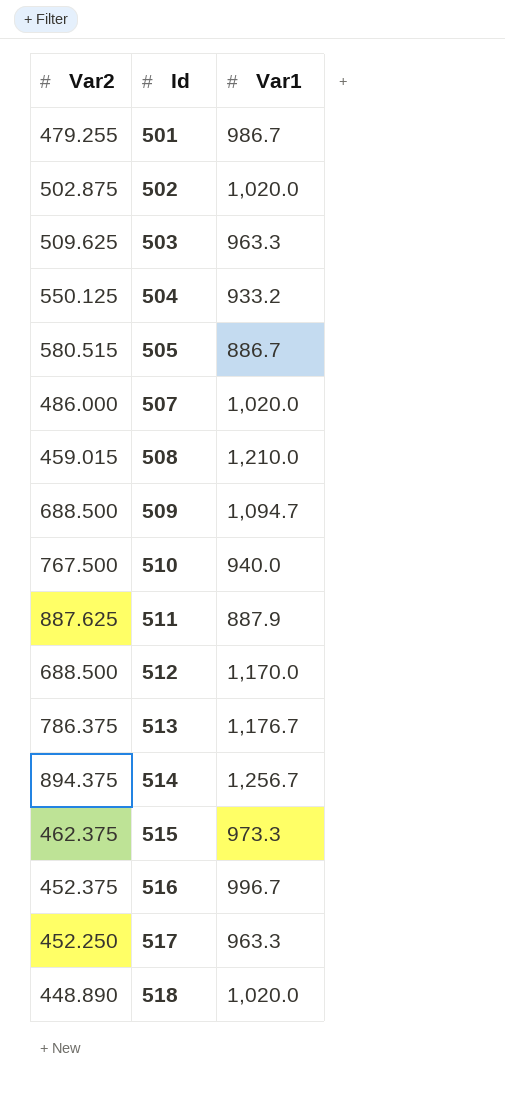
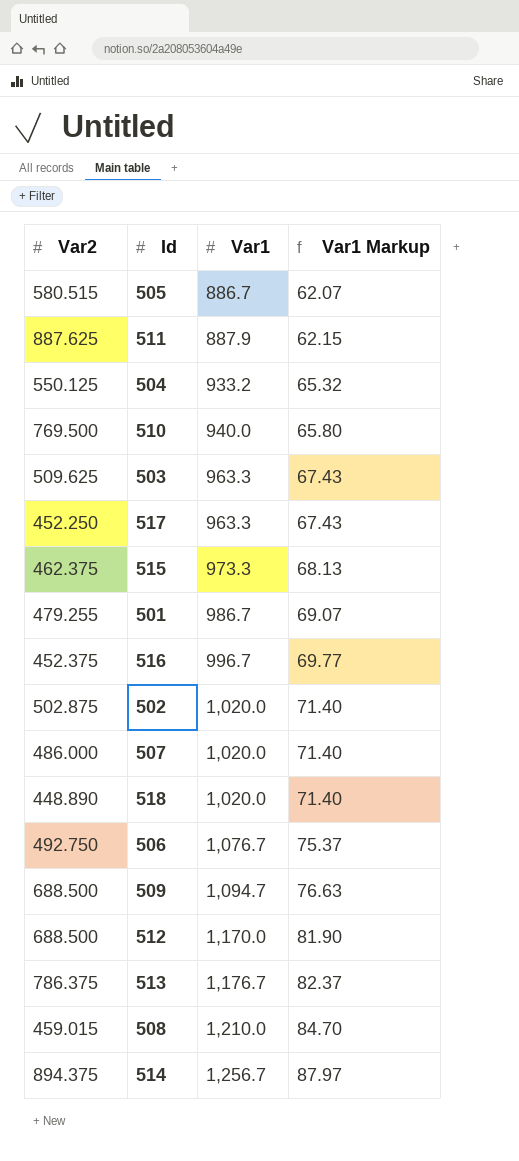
row order: Id ascending -> Var1 ascending
column Var1 Markup | formula: none -> [Var1] * 0.07
510 | Var2: 767.500 -> 769.500
row 506: none -> 492.750 | 1,076.7 | 75.37

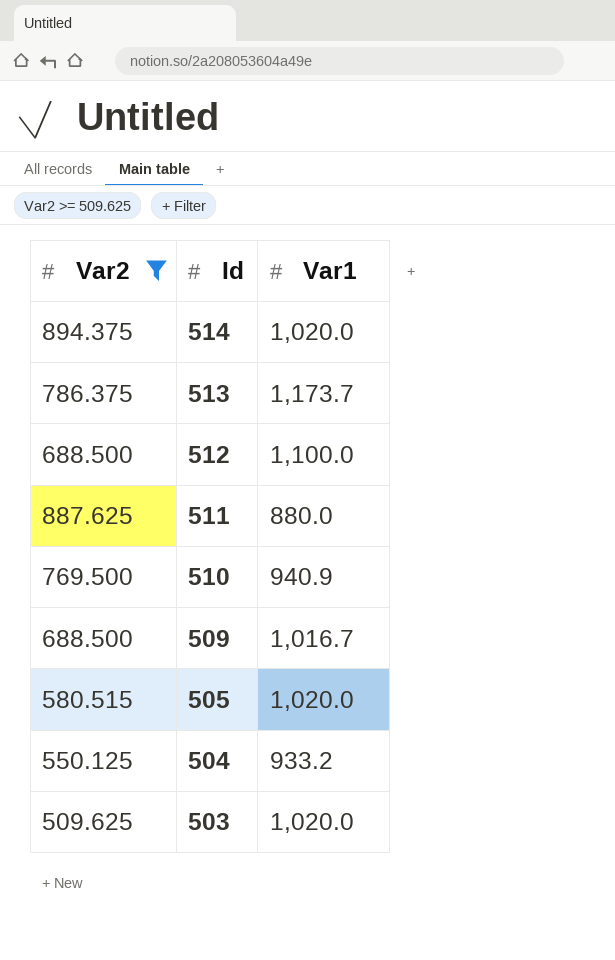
filter: none -> Var2 >= 509.625
row order: Var1 ascending -> Id descending
column Var1 Markup | formula: [Var1] * 0.07 -> none
514 | Var1: 1,256.7 -> 1,020.0
513 | Var1: 1,176.7 -> 1,173.7
512 | Var1: 1,170.0 -> 1,100.0
511 | Var1: 887.9 -> 880.0
510 | Var1: 940.0 -> 940.9
509 | Var1: 1,094.7 -> 1,016.7
505 | Var1: 886.7 -> 1,020.0
503 | Var1: 963.3 -> 1,020.0

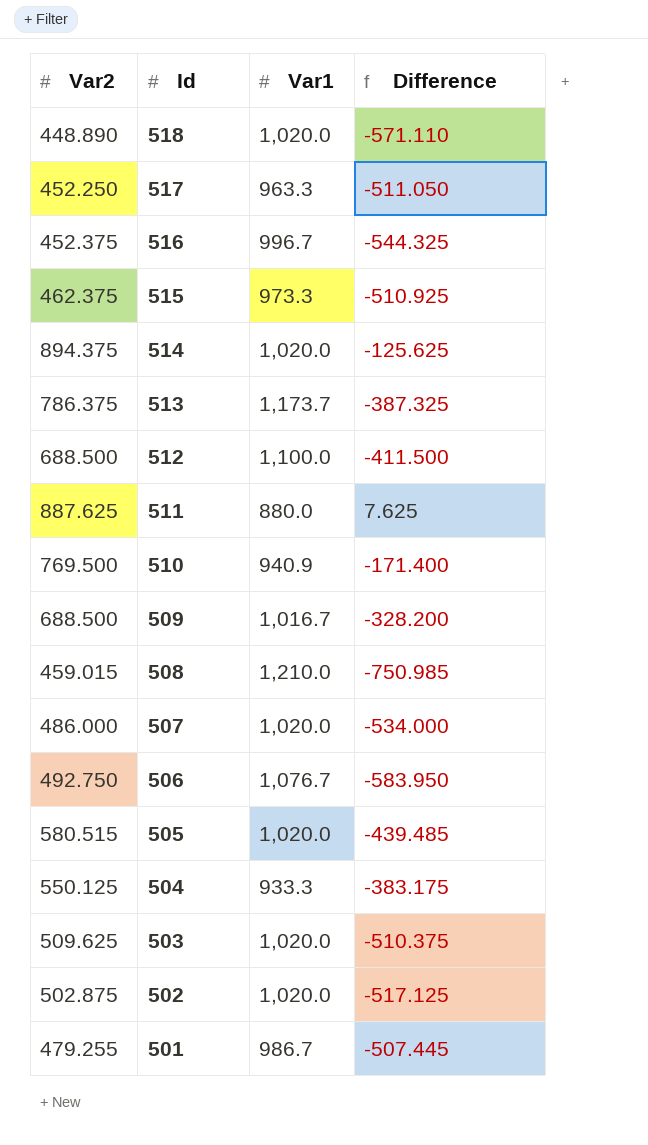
filter: Var2 >= 509.625 -> none
column Difference | formula: none -> [Var2] - [Var1]
504 | Var1: 933.2 -> 933.3

